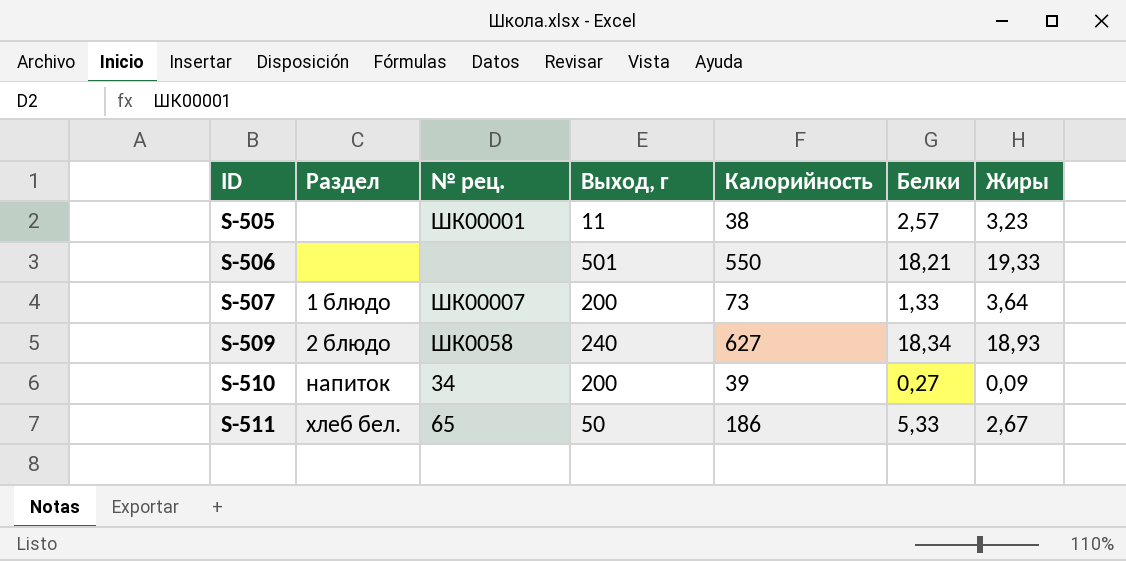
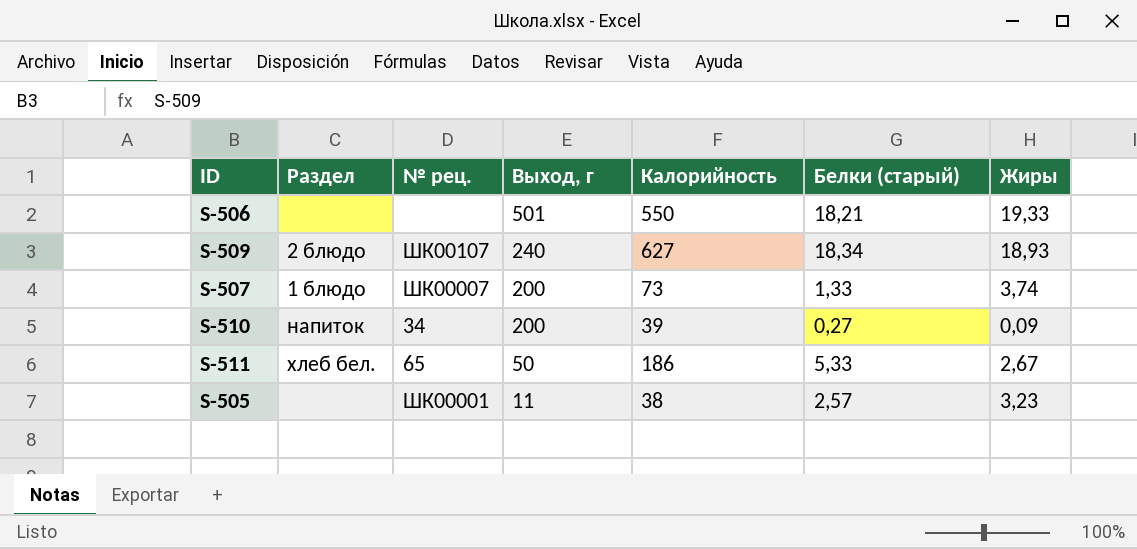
row order: ID ascending -> Выход, г descending
column name: Белки -> Белки (старый)
S-509 | № рец.: ШК0058 -> ШК00107
S-507 | Жиры: 3,64 -> 3,74

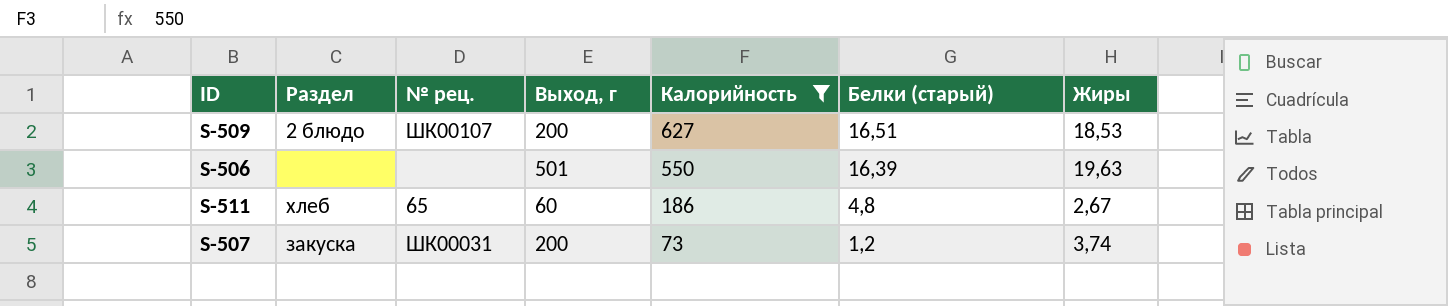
filter: none -> Калорийность >= 73
row order: Выход, г descending -> Калорийность descending
S-509 | Выход, г: 240 -> 200
S-509 | Белки (старый): 18,34 -> 16,51
S-509 | Жиры: 18,93 -> 18,53
S-506 | Белки (старый): 18,21 -> 16,39
S-506 | Жиры: 19,33 -> 19,63
S-511 | Раздел: хлеб бел. -> хлеб
S-511 | Выход, г: 50 -> 60
S-511 | Белки (старый): 5,33 -> 4,8
S-507 | Раздел: 1 блюдо -> закуска
S-507 | № рец.: ШК00007 -> ШК00031
S-507 | Белки (старый): 1,33 -> 1,2

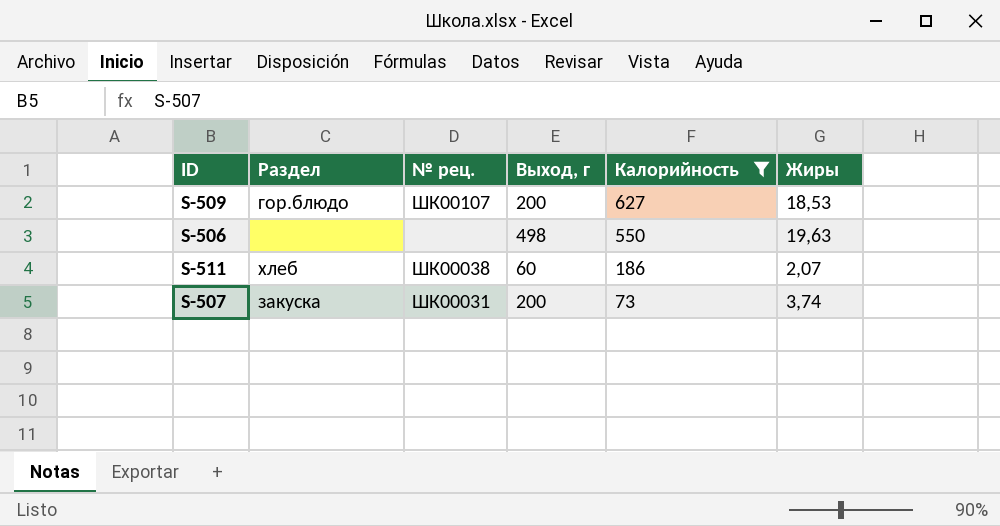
column Белки (старый) | position: 6 -> none
S-509 | Раздел: 2 блюдо -> гор.блюдо
S-506 | Выход, г: 501 -> 498
S-511 | № рец.: 65 -> ШК00038
S-511 | Жиры: 2,67 -> 2,07

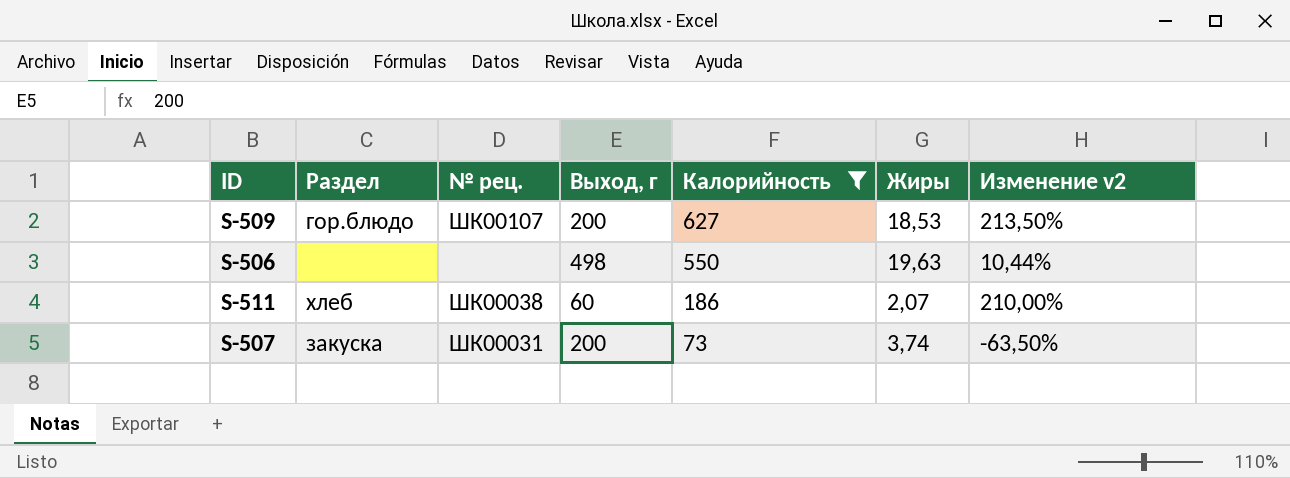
column Изменение v2 | formula: none -> ([Калорийность] - [Выход, г]) / [Выход, г]

